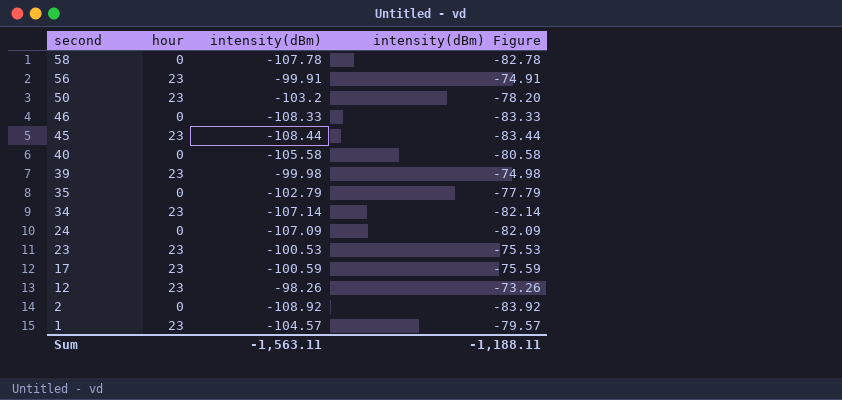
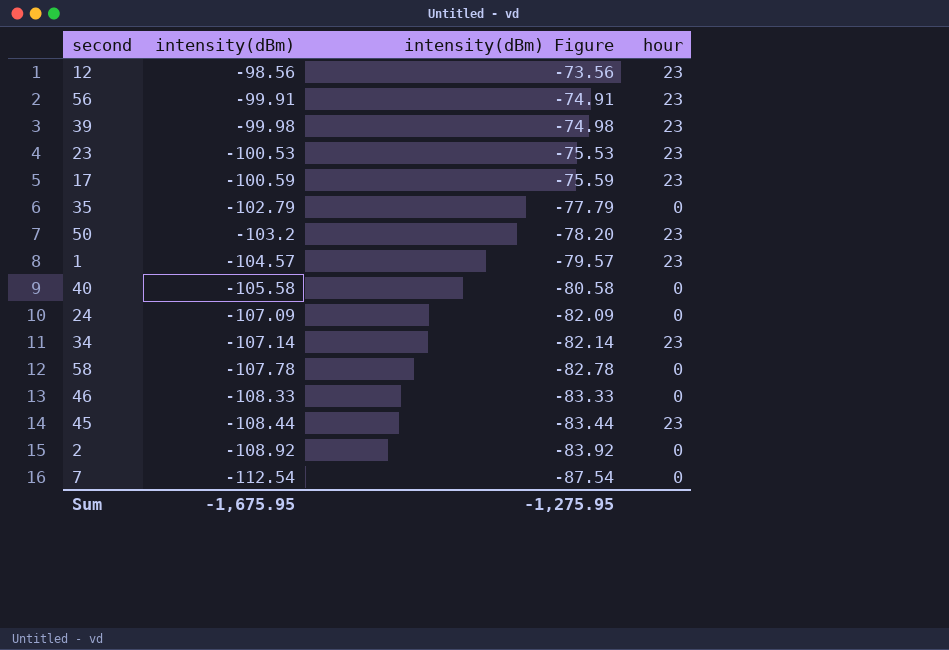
row order: second descending -> intensity(dBm) descending
column hour | position: 2 -> 4
12 | intensity(dBm): -98.26 -> -98.56
12 | intensity(dBm) Figure: -73.26 -> -73.56
row 7: none -> -112.54 | -87.54 | 0
Sum | intensity(dBm): -1,563.11 -> -1,675.95
Sum | intensity(dBm) Figure: -1,188.11 -> -1,275.95

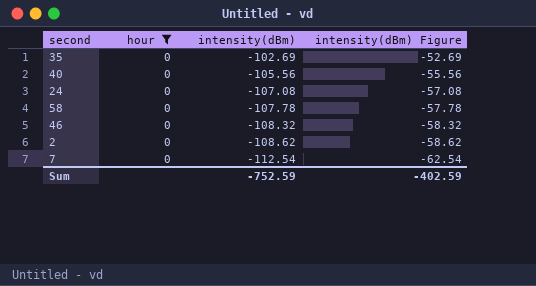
filter: none -> hour = 0
column hour | position: 4 -> 2
column intensity(dBm) Figure | formula: [intensity(dBm)] + 25 -> [intensity(dBm)] + 50
35 | intensity(dBm): -102.79 -> -102.69
40 | intensity(dBm): -105.58 -> -105.56
24 | intensity(dBm): -107.09 -> -107.08
46 | intensity(dBm): -108.33 -> -108.32
2 | intensity(dBm): -108.92 -> -108.62
Sum | intensity(dBm): -1,675.95 -> -752.59
Sum | intensity(dBm) Figure: -1,275.95 -> -402.59

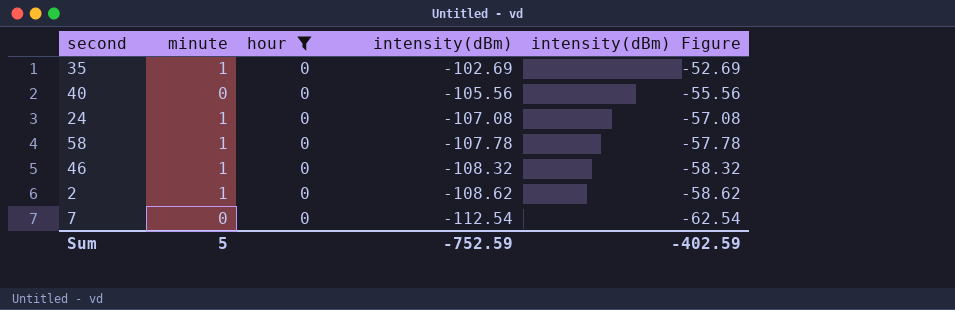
column minute | position: none -> 2

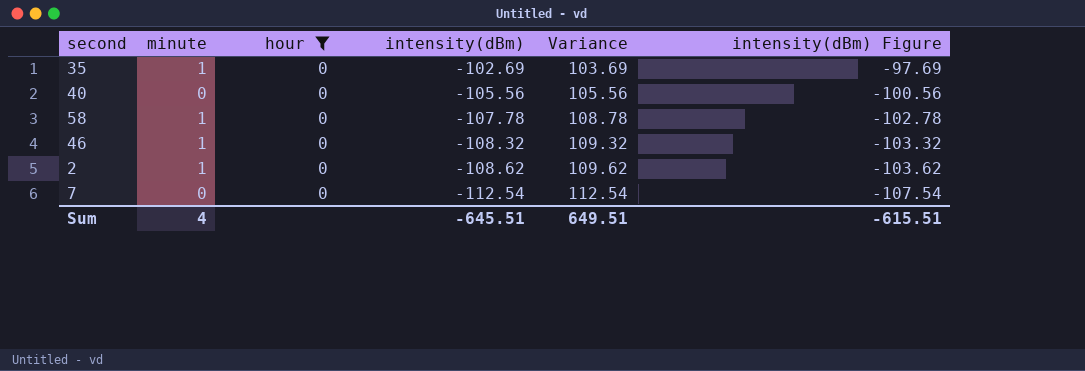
column Variance | formula: none -> [minute] - [intensity(dBm)]
column intensity(dBm) Figure | formula: [intensity(dBm)] + 50 -> [intensity(dBm)] + 5
row 24: 1 | 0 | -107.08 | -57.08 -> none
Sum | minute: 5 -> 4
Sum | intensity(dBm): -752.59 -> -645.51
Sum | intensity(dBm) Figure: -402.59 -> -615.51

